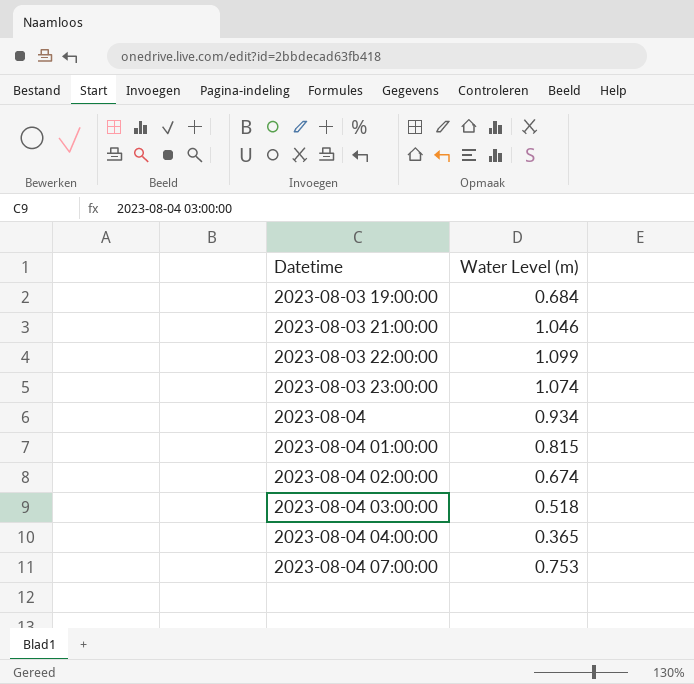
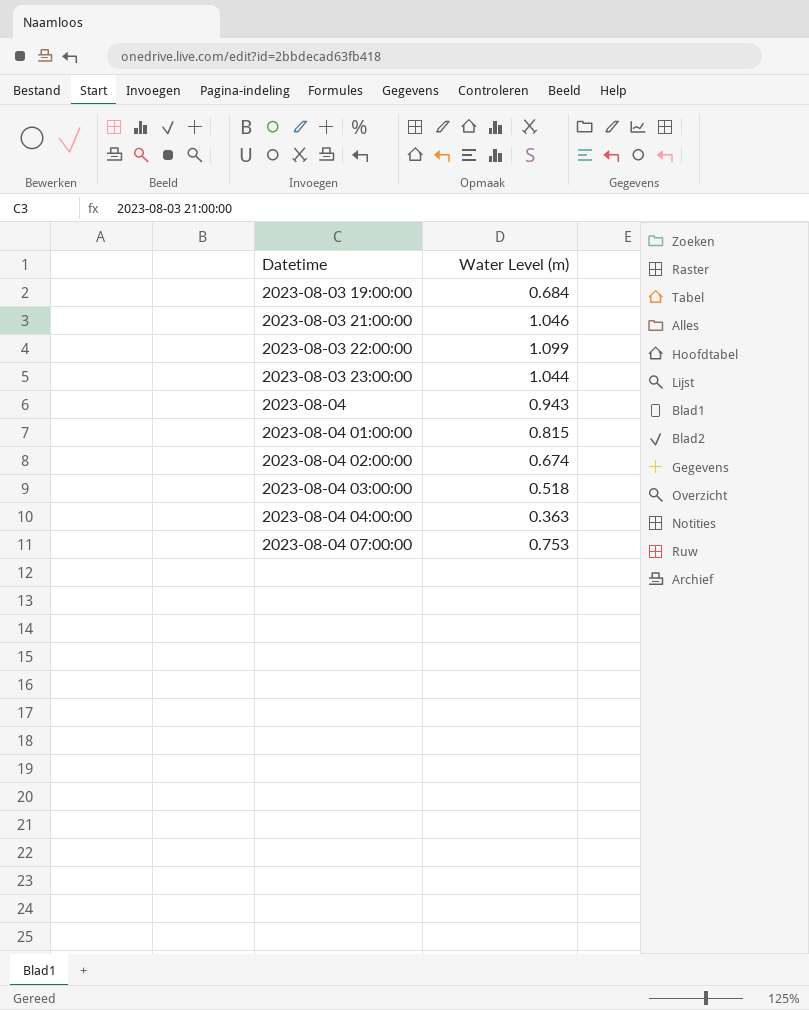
2023-08-03 23:00:00 | Water Level (m): 1.074 -> 1.044
2023-08-04 | Water Level (m): 0.934 -> 0.943
2023-08-04 04:00:00 | Water Level (m): 0.365 -> 0.363

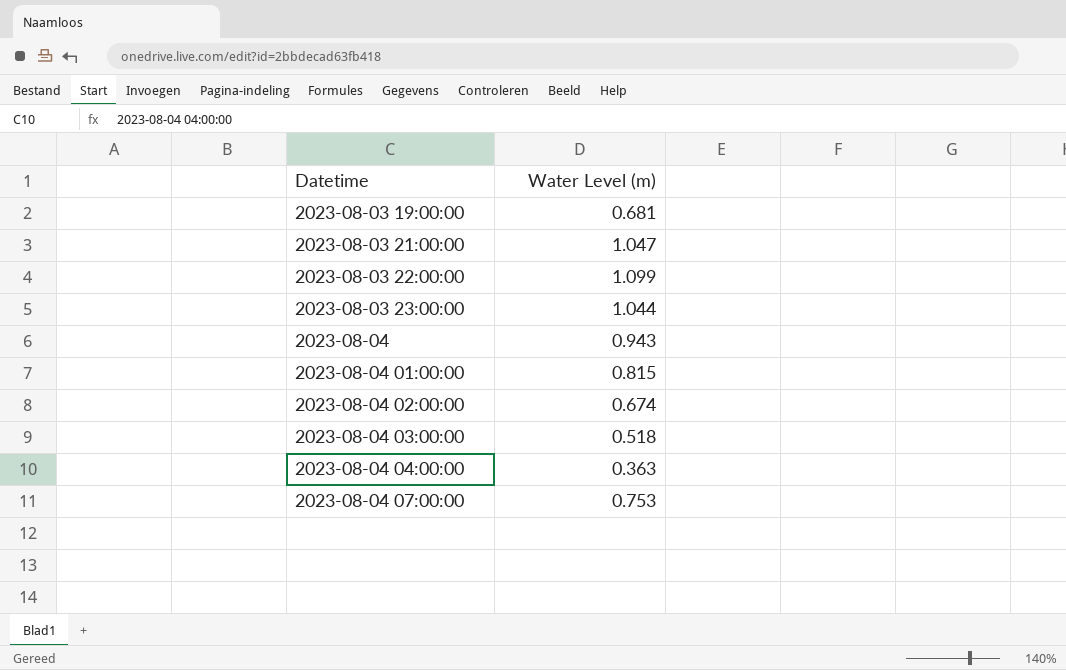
2023-08-03 19:00:00 | Water Level (m): 0.684 -> 0.681
2023-08-03 21:00:00 | Water Level (m): 1.046 -> 1.047

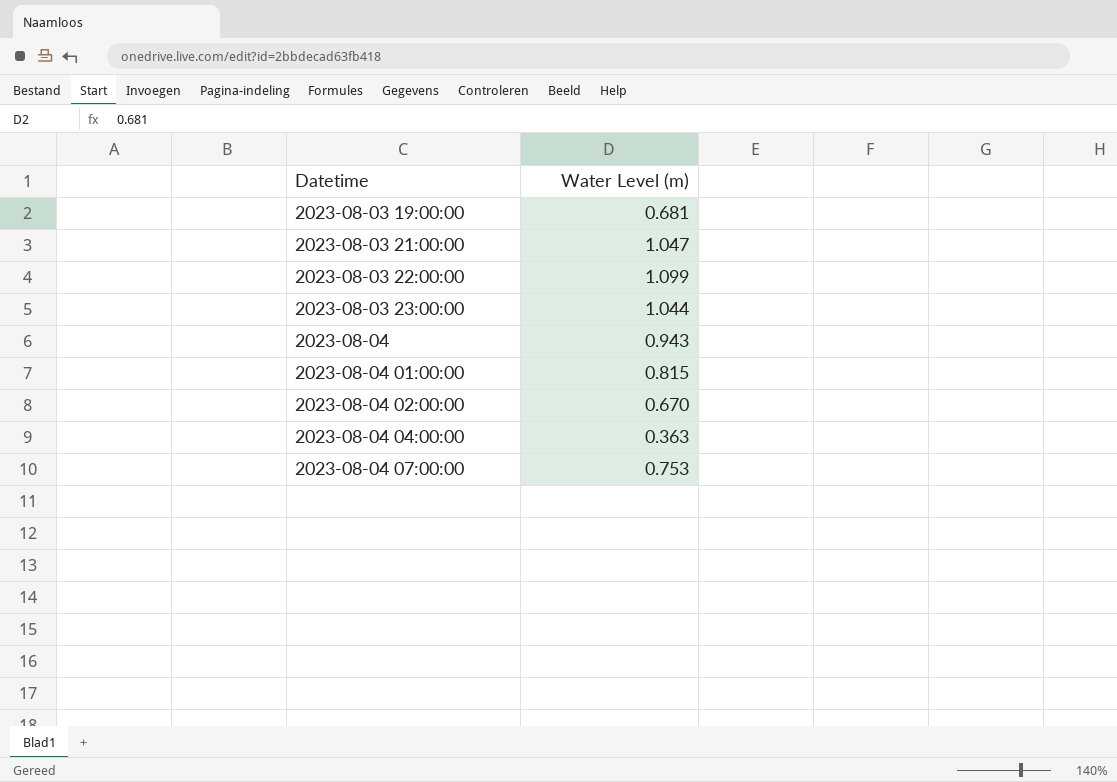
row 2023-08-04 03:00:00: 0.518 -> none
2023-08-04 02:00:00 | Water Level (m): 0.674 -> 0.670

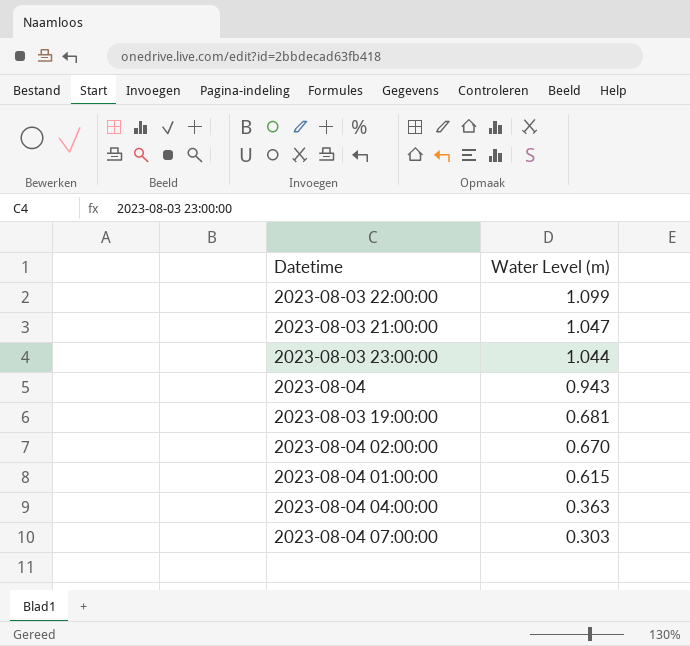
row order: Datetime ascending -> Water Level (m) descending
2023-08-04 01:00:00 | Water Level (m): 0.815 -> 0.615
2023-08-04 07:00:00 | Water Level (m): 0.753 -> 0.303

